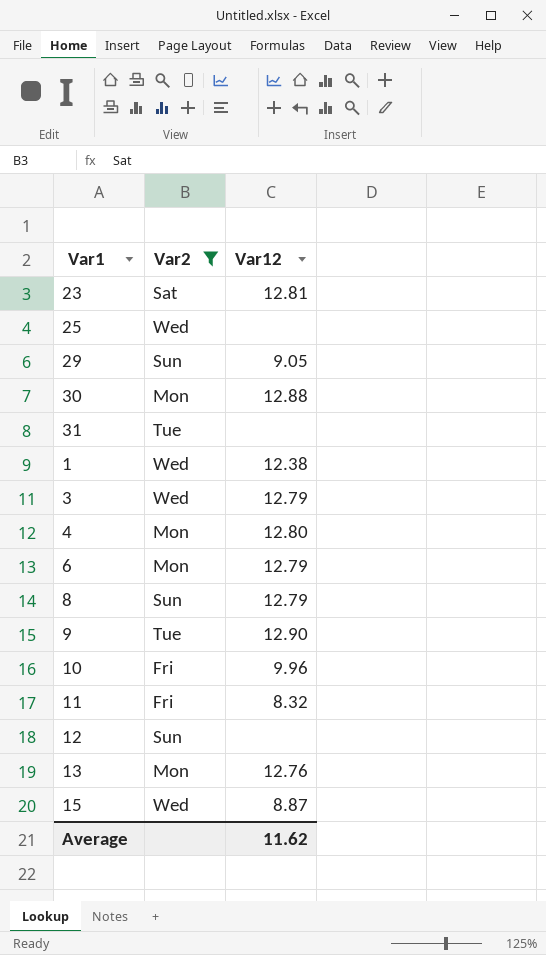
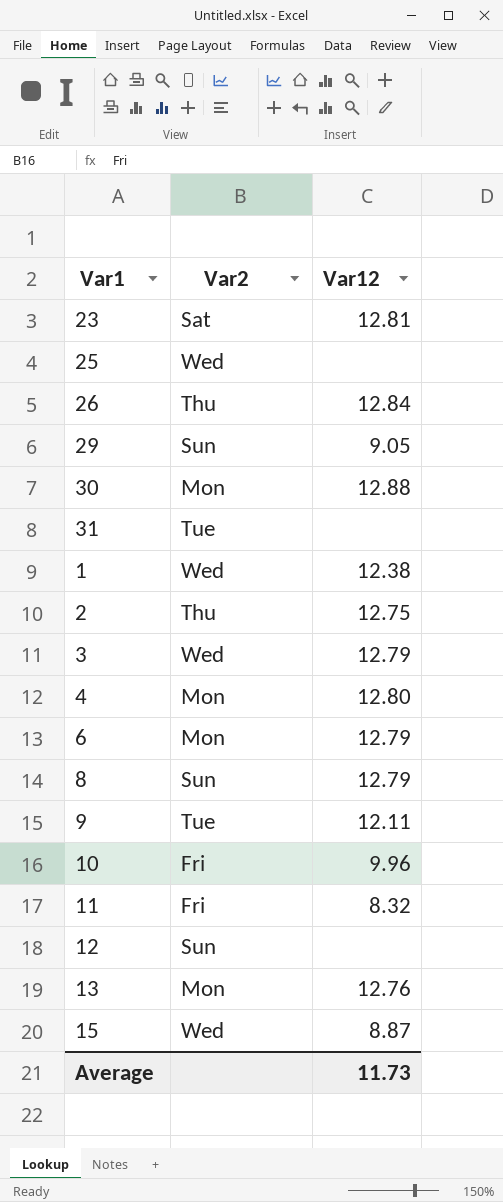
filter: Var2 != Thu -> none
9 | Var12: 12.90 -> 12.11
Average | Var12: 11.62 -> 11.73

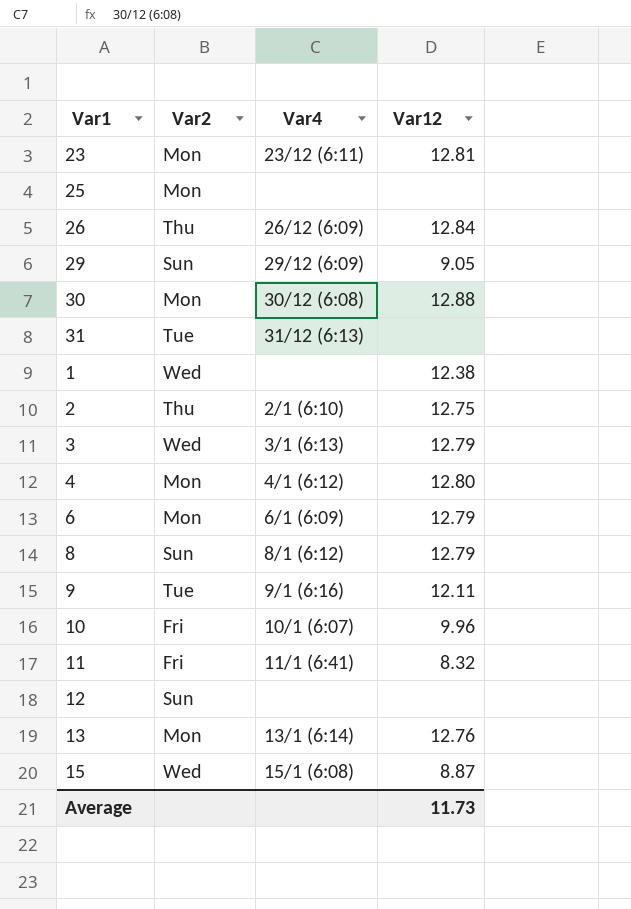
column Var4 | position: none -> 3
23 | Var2: Sat -> Mon
25 | Var2: Wed -> Mon

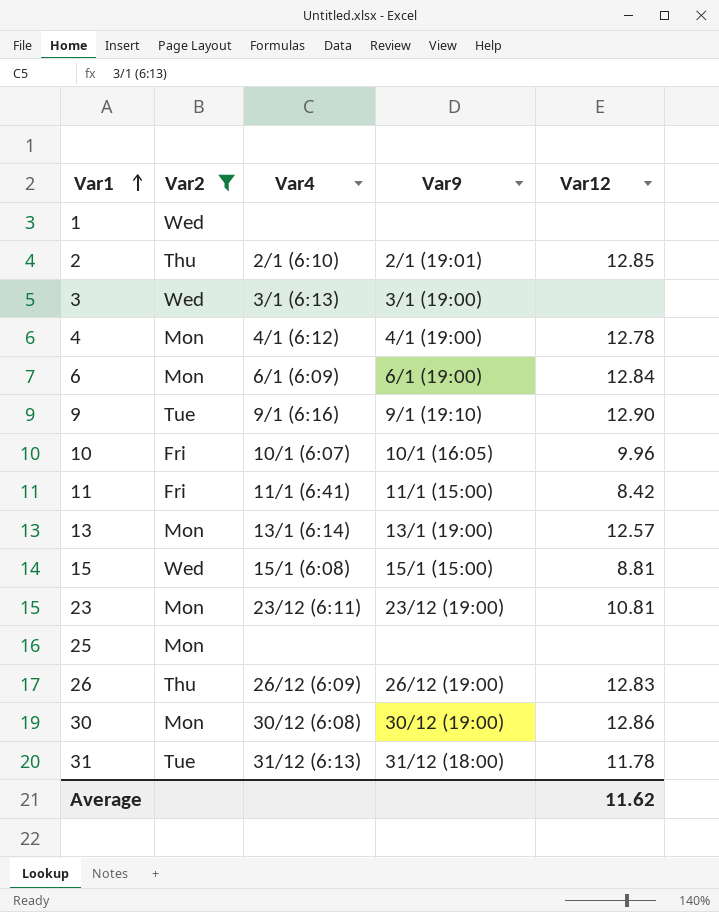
filter: none -> Var2 != Sun
row order: none -> Var1 ascending
column Var9 | position: none -> 4
1 | Var12: 12.38 -> none
2 | Var12: 12.75 -> 12.85
3 | Var12: 12.79 -> none
4 | Var12: 12.80 -> 12.78
6 | Var12: 12.79 -> 12.84
9 | Var12: 12.11 -> 12.90
11 | Var12: 8.32 -> 8.42
13 | Var12: 12.76 -> 12.57
15 | Var12: 8.87 -> 8.81
23 | Var12: 12.81 -> 10.81
26 | Var12: 12.84 -> 12.83
30 | Var12: 12.88 -> 12.86
31 | Var12: none -> 11.78
Average | Var12: 11.73 -> 11.62

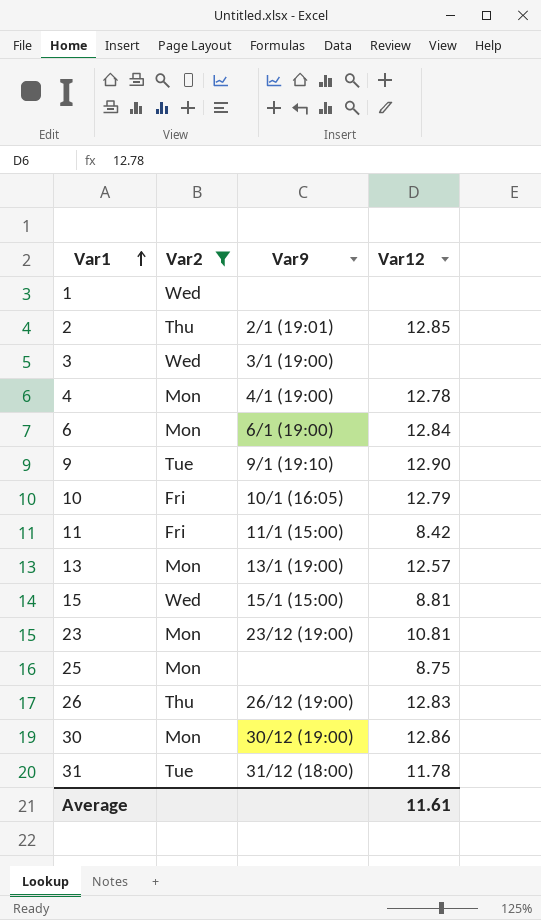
column Var4 | position: 3 -> none
10 | Var12: 9.96 -> 12.79
25 | Var12: none -> 8.75
Average | Var12: 11.62 -> 11.61

